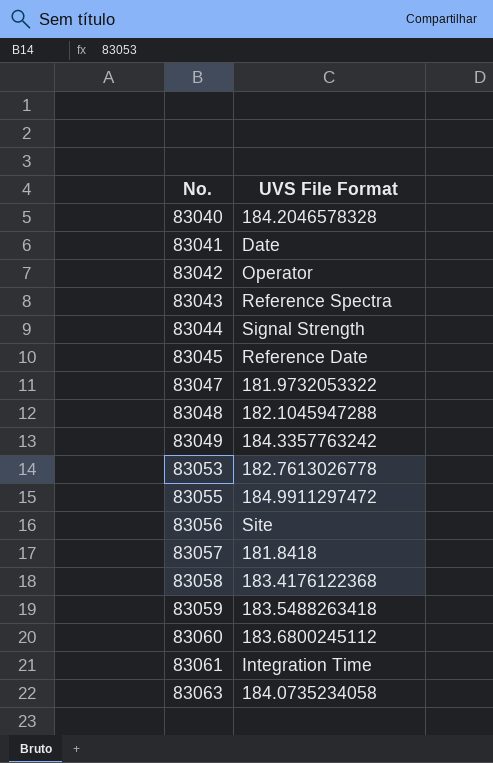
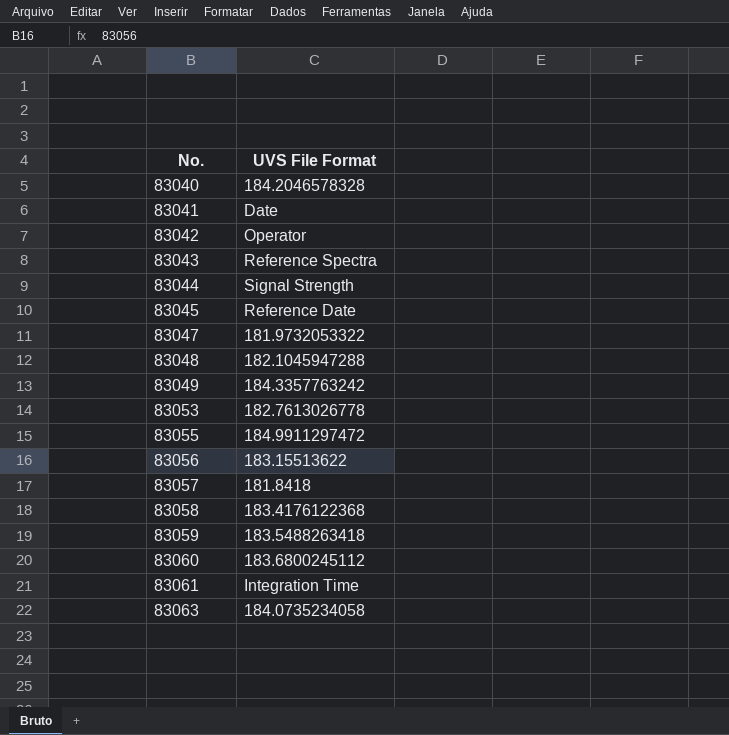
83056 | UVS File Format: Site -> 183.15513622

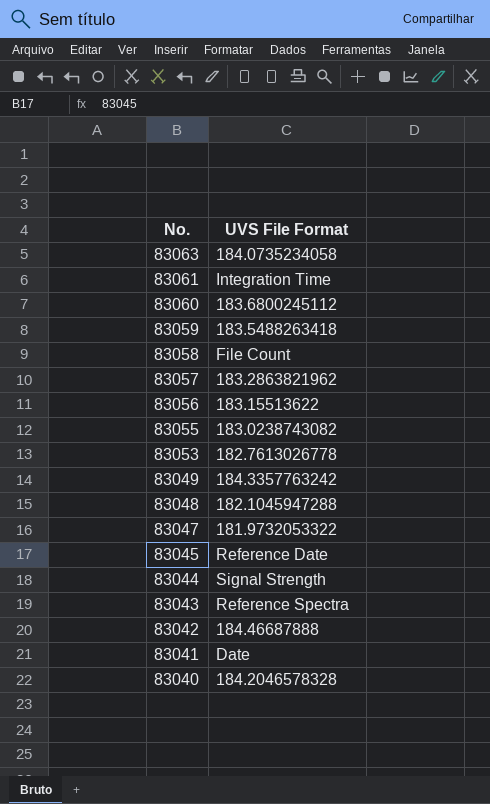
row order: No. ascending -> No. descending
83058 | UVS File Format: 183.4176122368 -> File Count
83057 | UVS File Format: 181.8418 -> 183.2863821962
83055 | UVS File Format: 184.9911297472 -> 183.0238743082
83042 | UVS File Format: Operator -> 184.46687888

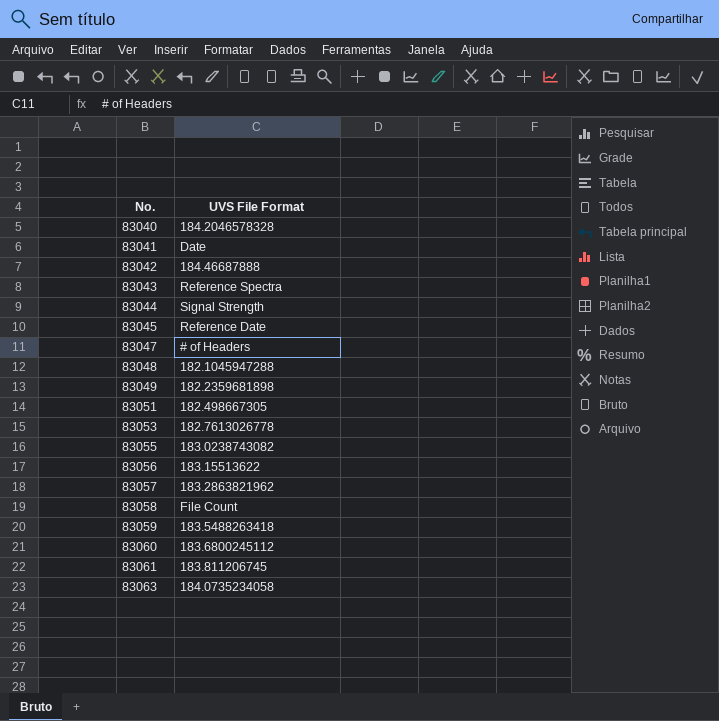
row order: No. descending -> No. ascending
83047 | UVS File Format: 181.9732053322 -> # of Headers
83049 | UVS File Format: 184.3357763242 -> 182.2359681898
row 83051: none -> 182.498667305
83061 | UVS File Format: Integration Time -> 183.811206745

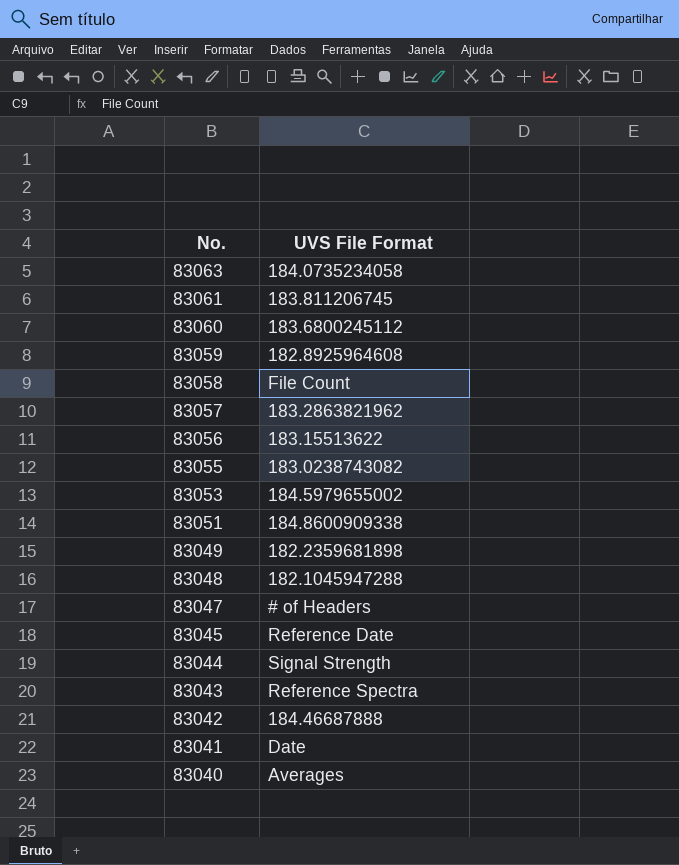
row order: No. ascending -> No. descending
83059 | UVS File Format: 183.5488263418 -> 182.8925964608
83053 | UVS File Format: 182.7613026778 -> 184.5979655002
83051 | UVS File Format: 182.498667305 -> 184.8600909338
83040 | UVS File Format: 184.2046578328 -> Averages

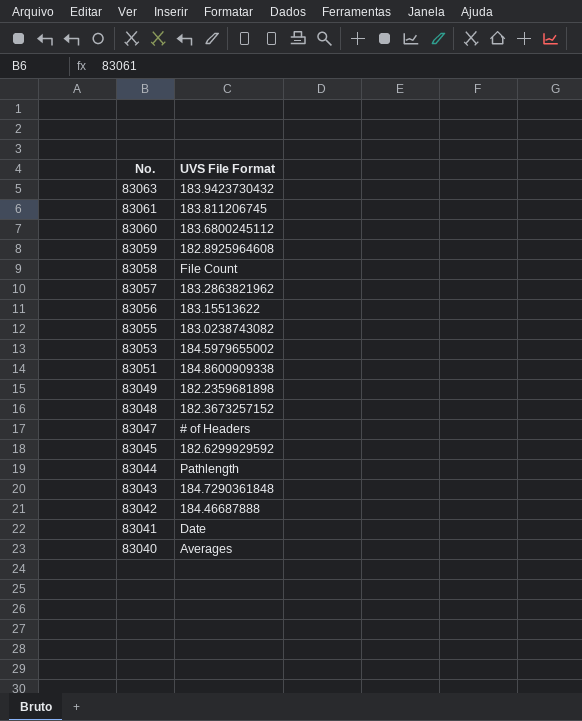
83063 | UVS File Format: 184.0735234058 -> 183.9423730432
83048 | UVS File Format: 182.1045947288 -> 182.3673257152
83045 | UVS File Format: Reference Date -> 182.6299929592
83044 | UVS File Format: Signal Strength -> Pathlength
83043 | UVS File Format: Reference Spectra -> 184.7290361848

